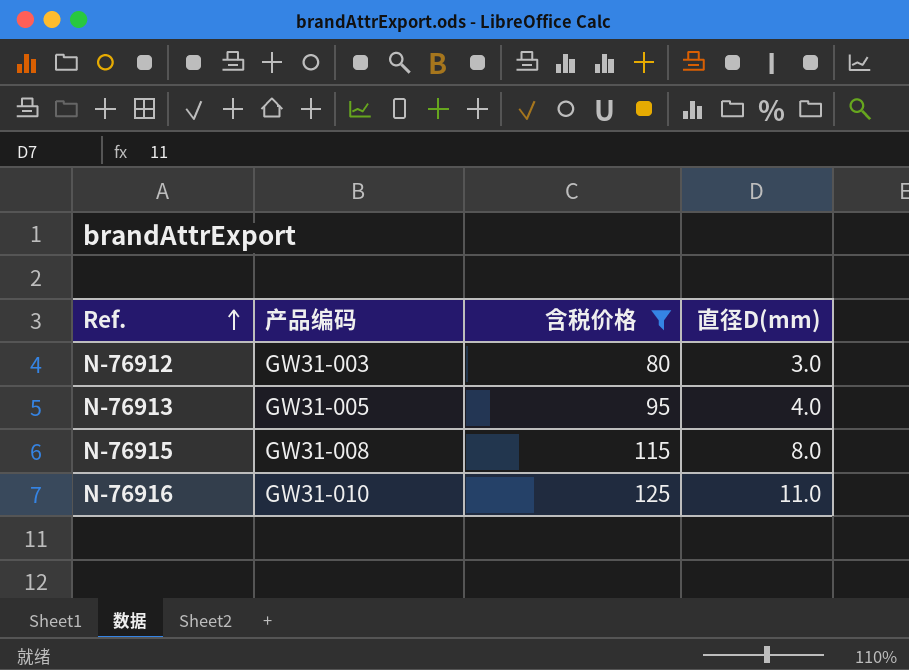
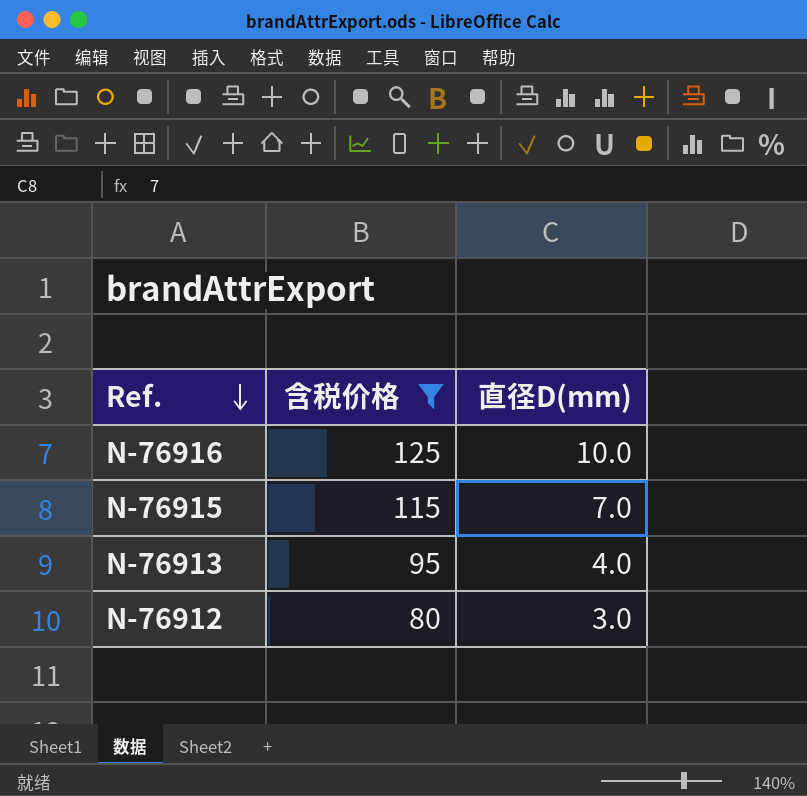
row order: Ref. ascending -> Ref. descending
column 产品编码 | position: 2 -> none
N-76916 | 直径D(mm): 11.0 -> 10.0
N-76915 | 直径D(mm): 8.0 -> 7.0

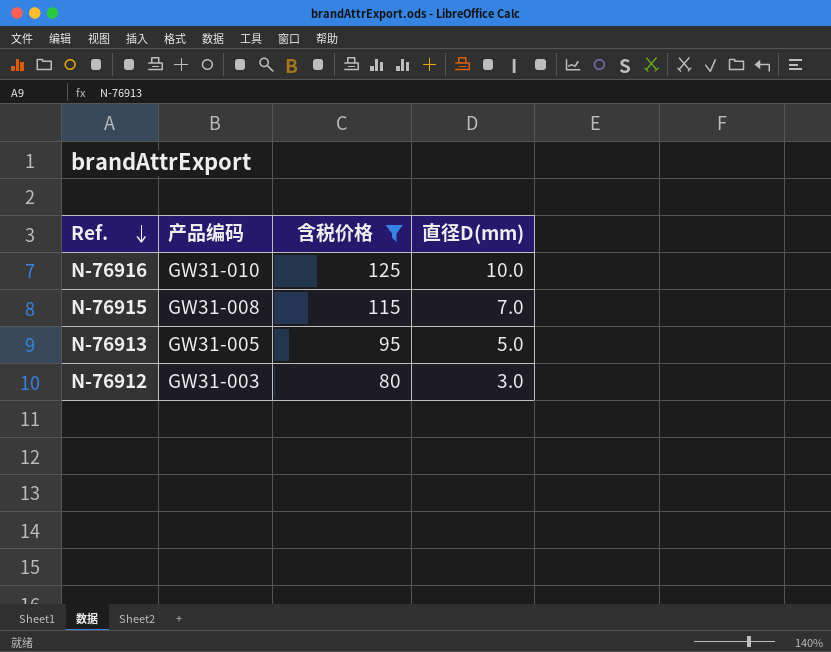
column 产品编码 | position: none -> 2
N-76913 | 直径D(mm): 4.0 -> 5.0

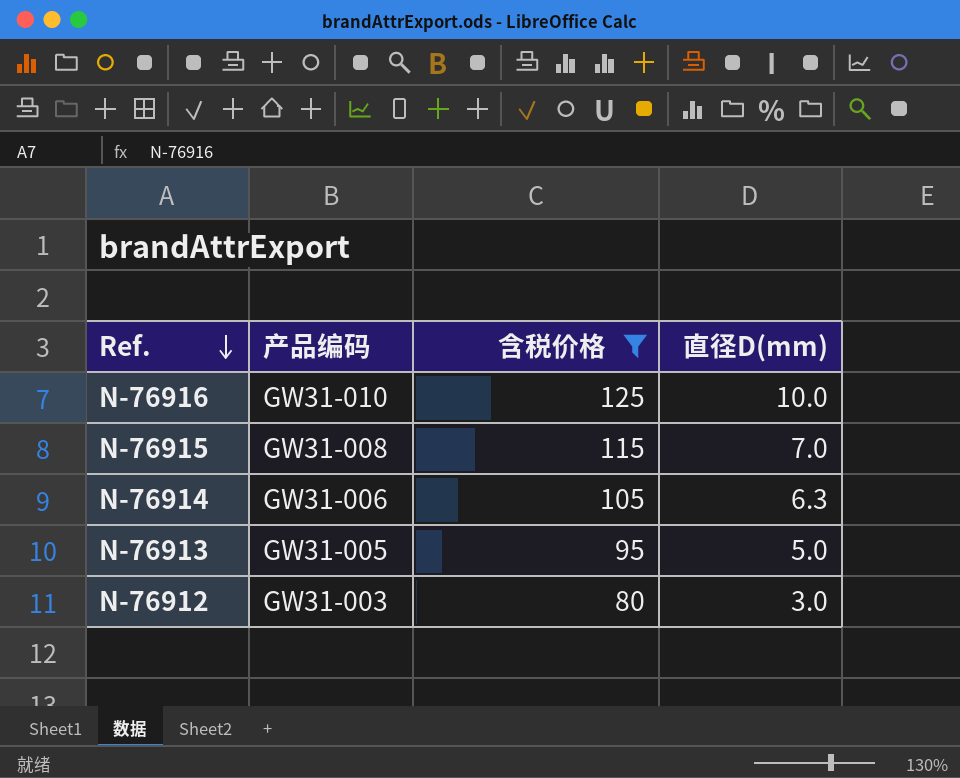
row N-76914: none -> GW31-006 | 105 | 6.3

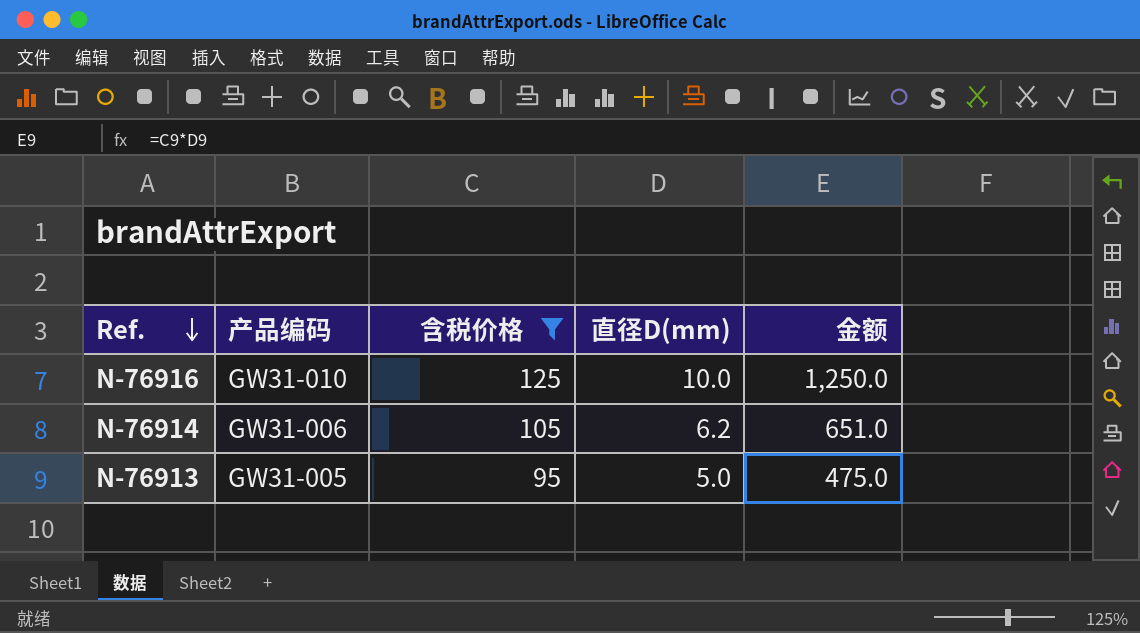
column 金额 | formula: none -> [含税价格] * [直径D(mm)]
row N-76915: GW31-008 | 115 | 7.0 -> none
row N-76912: GW31-003 | 80 | 3.0 -> none
N-76914 | 直径D(mm): 6.3 -> 6.2

